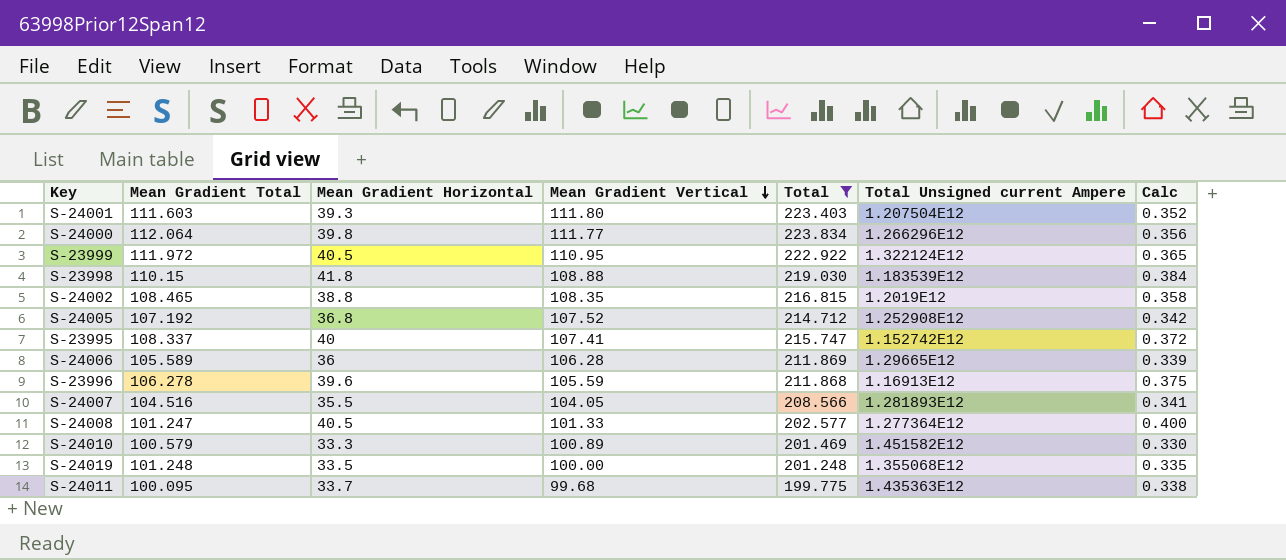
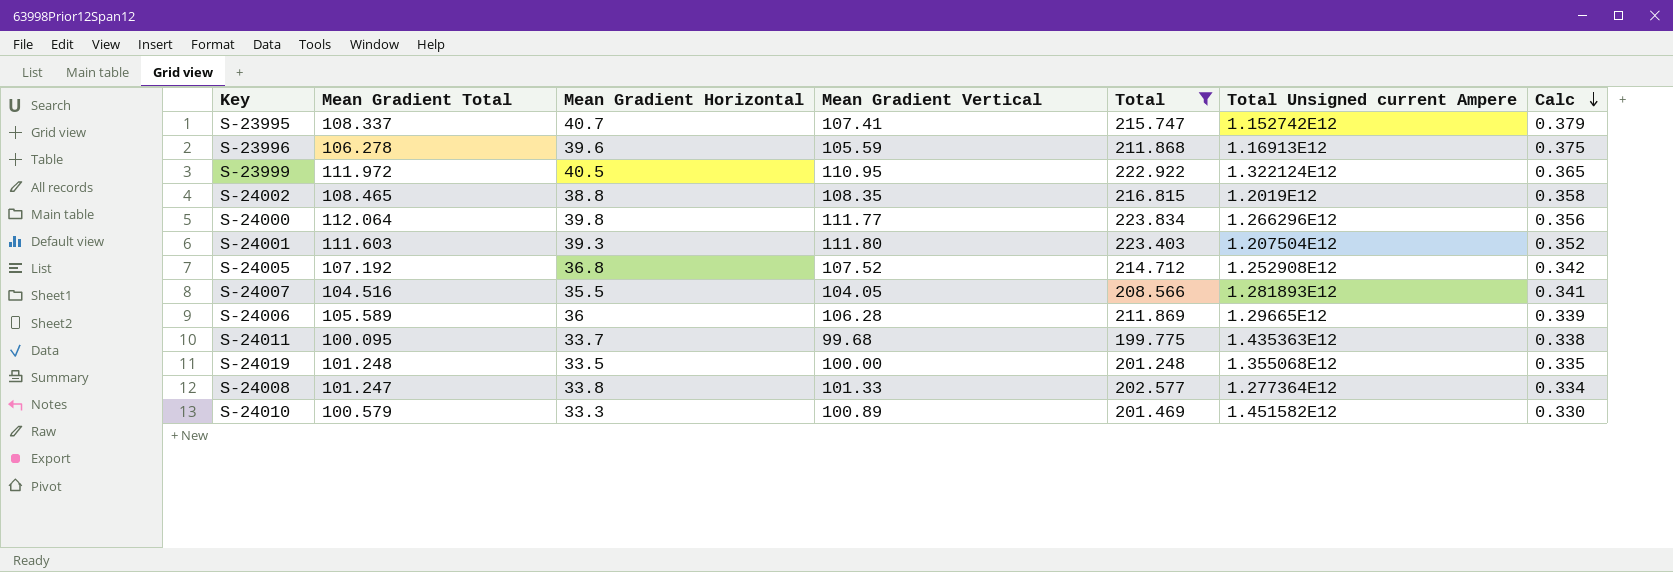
row order: Mean Gradient Vertical descending -> Calc descending
row S-23998: 110.15 | 41.8 | 108.88 | 219.030 | 1.183539E12 | 0.384 -> none
S-23995 | Mean Gradient Horizontal: 40 -> 40.7
S-23995 | Calc: 0.372 -> 0.379
S-24008 | Mean Gradient Horizontal: 40.5 -> 33.8
S-24008 | Calc: 0.400 -> 0.334

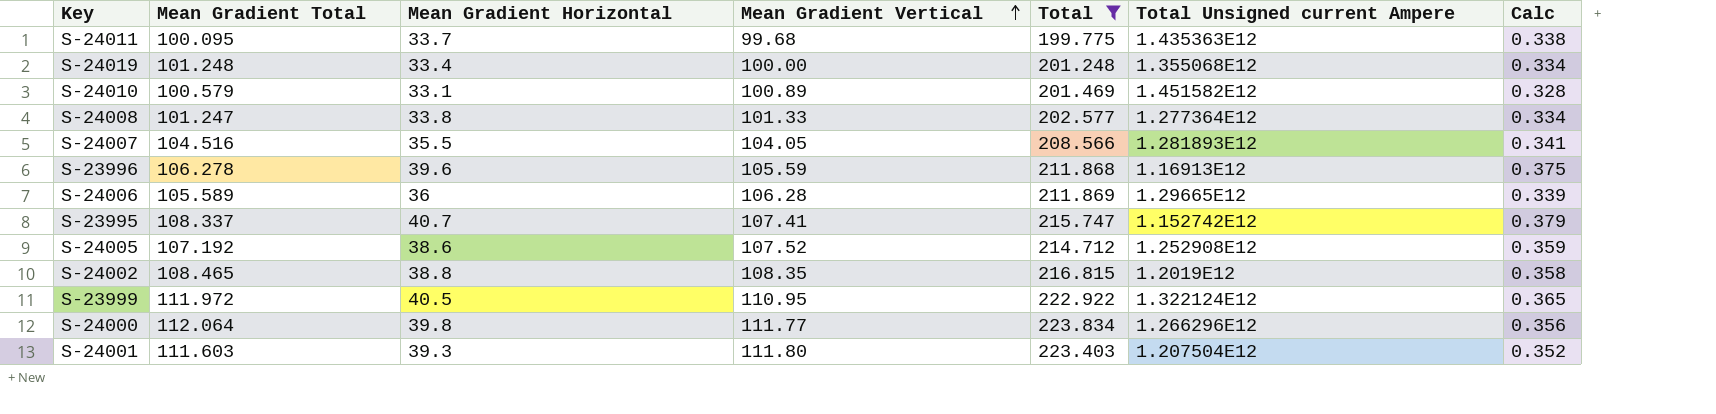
row order: Calc descending -> Mean Gradient Vertical ascending
S-24019 | Mean Gradient Horizontal: 33.5 -> 33.4
S-24019 | Calc: 0.335 -> 0.334
S-24010 | Mean Gradient Horizontal: 33.3 -> 33.1
S-24010 | Calc: 0.330 -> 0.328
S-24005 | Mean Gradient Horizontal: 36.8 -> 38.6
S-24005 | Calc: 0.342 -> 0.359

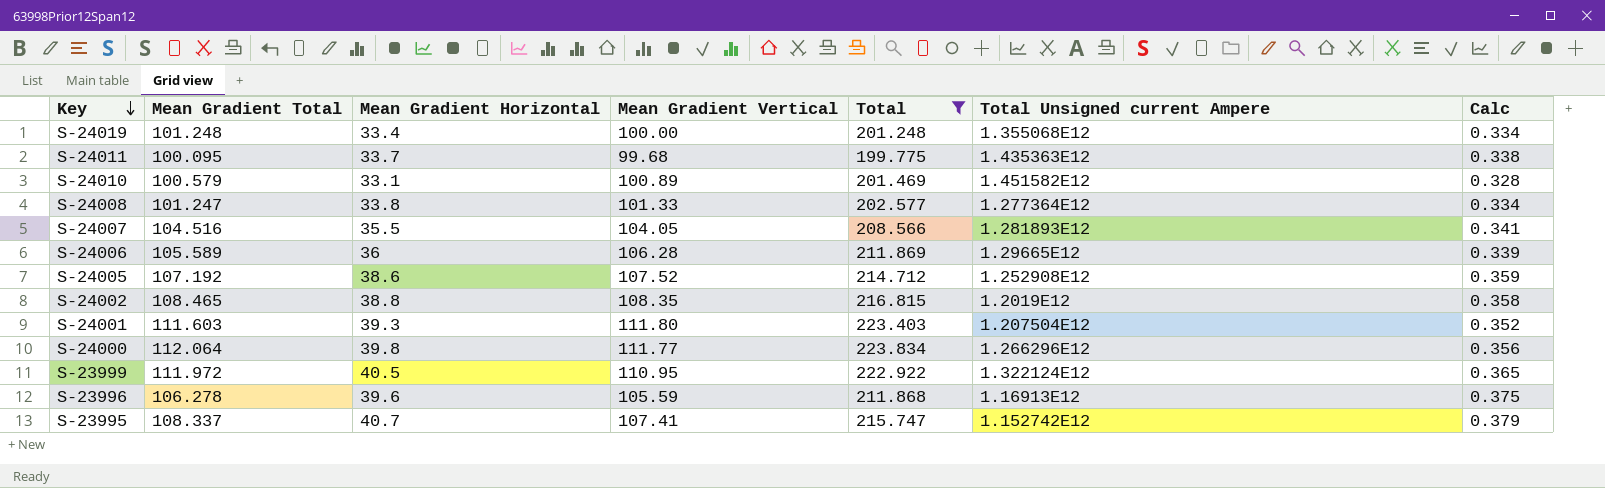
row order: Mean Gradient Vertical ascending -> Key descending

